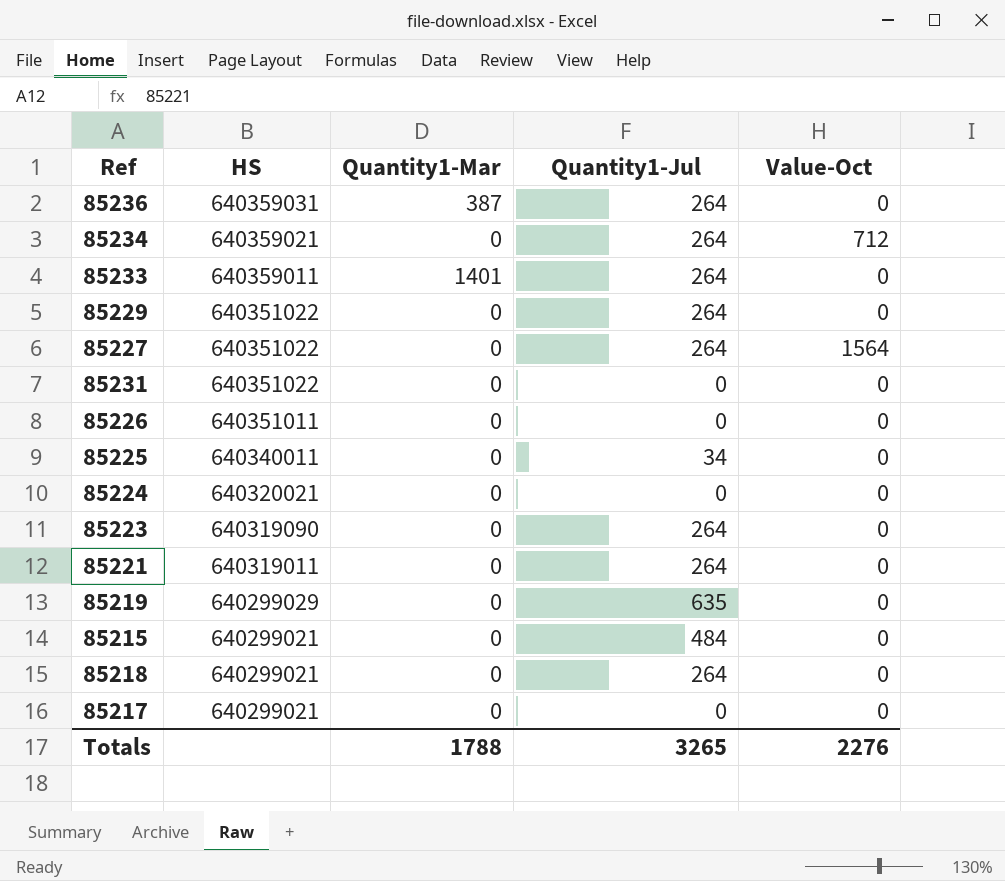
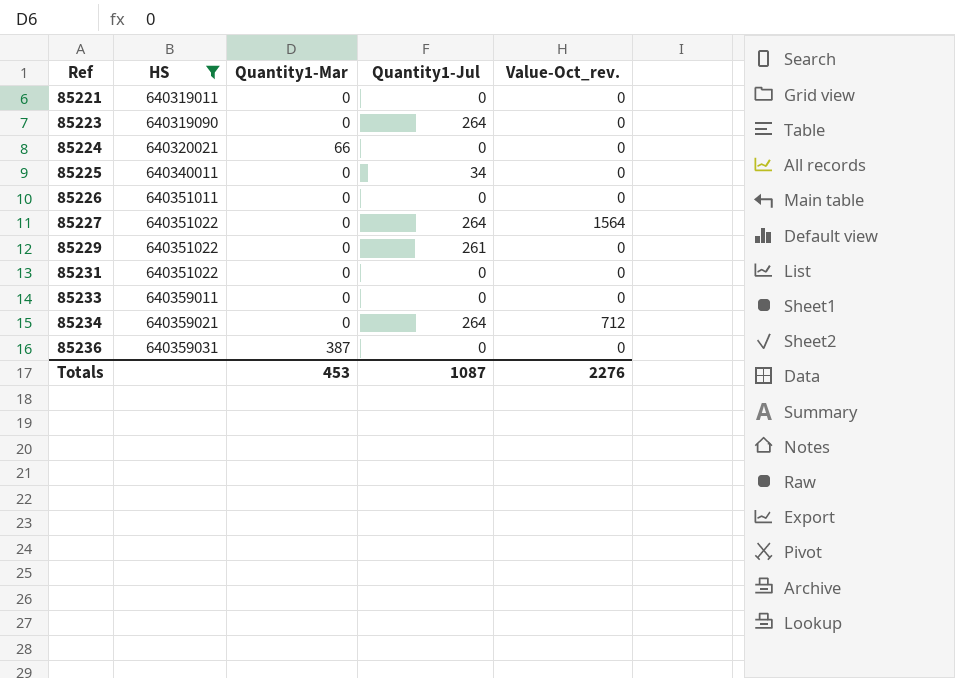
filter: none -> HS >= 640319011
row order: HS descending -> Ref ascending
column name: Value-Oct -> Value-Oct_rev.
85221 | Quantity1-Jul: 264 -> 0
85224 | Quantity1-Mar: 0 -> 66
85229 | Quantity1-Jul: 264 -> 261
85233 | Quantity1-Mar: 1401 -> 0
85233 | Quantity1-Jul: 264 -> 0
85236 | Quantity1-Jul: 264 -> 0
Totals | Quantity1-Mar: 1788 -> 453
Totals | Quantity1-Jul: 3265 -> 1087

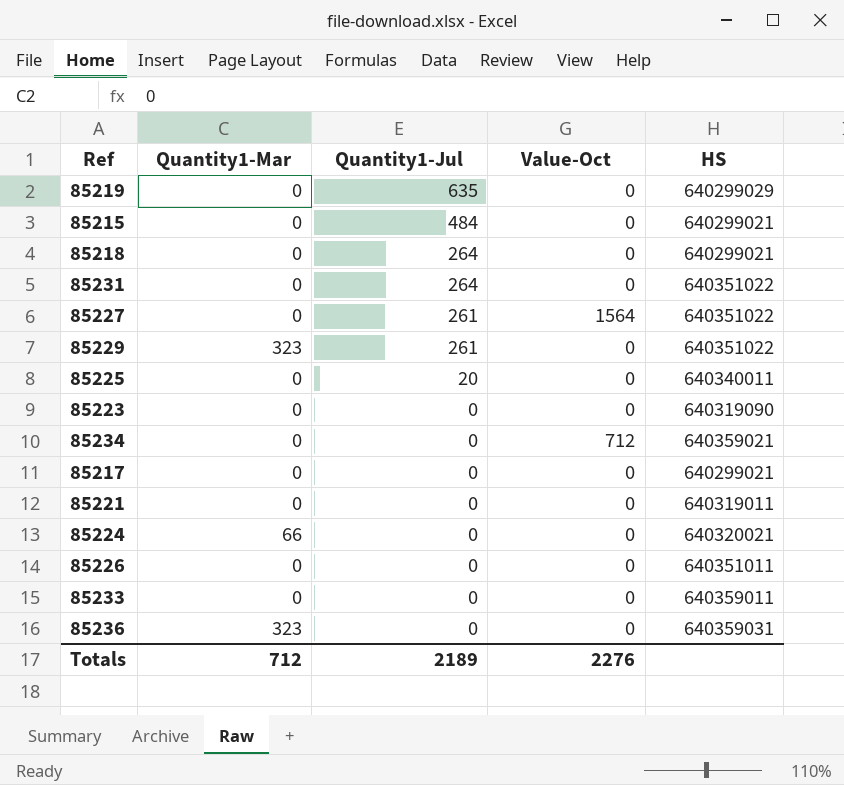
filter: HS >= 640319011 -> none
row order: Ref ascending -> Quantity1-Jul descending
column name: Value-Oct_rev. -> Value-Oct
column HS | position: 2 -> 5
85231 | Quantity1-Jul: 0 -> 264
85227 | Quantity1-Jul: 264 -> 261
85229 | Quantity1-Mar: 0 -> 323
85225 | Quantity1-Jul: 34 -> 20
85223 | Quantity1-Jul: 264 -> 0
85234 | Quantity1-Jul: 264 -> 0
85236 | Quantity1-Mar: 387 -> 323
Totals | Quantity1-Mar: 453 -> 712
Totals | Quantity1-Jul: 1087 -> 2189

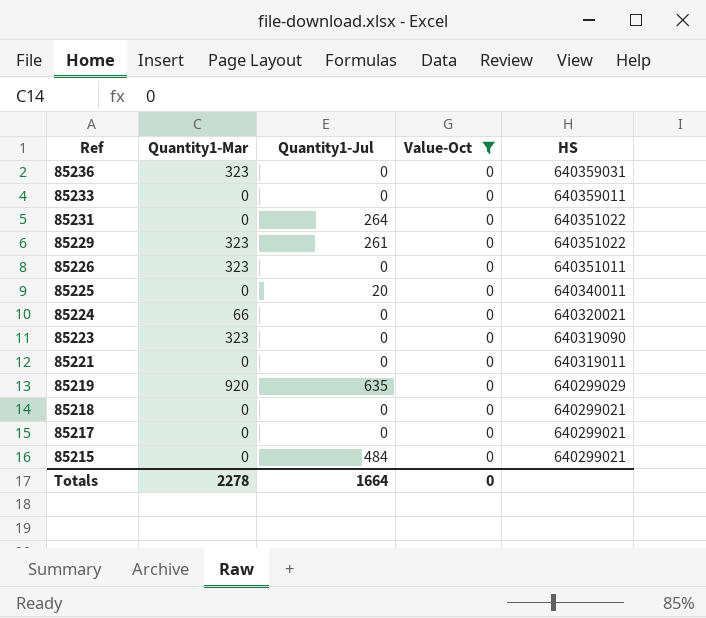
filter: none -> Value-Oct = 0
row order: Quantity1-Jul descending -> Ref descending
85226 | Quantity1-Mar: 0 -> 323
85223 | Quantity1-Mar: 0 -> 323
85219 | Quantity1-Mar: 0 -> 920
85218 | Quantity1-Jul: 264 -> 0
Totals | Quantity1-Mar: 712 -> 2278
Totals | Quantity1-Jul: 2189 -> 1664
Totals | Value-Oct: 2276 -> 0

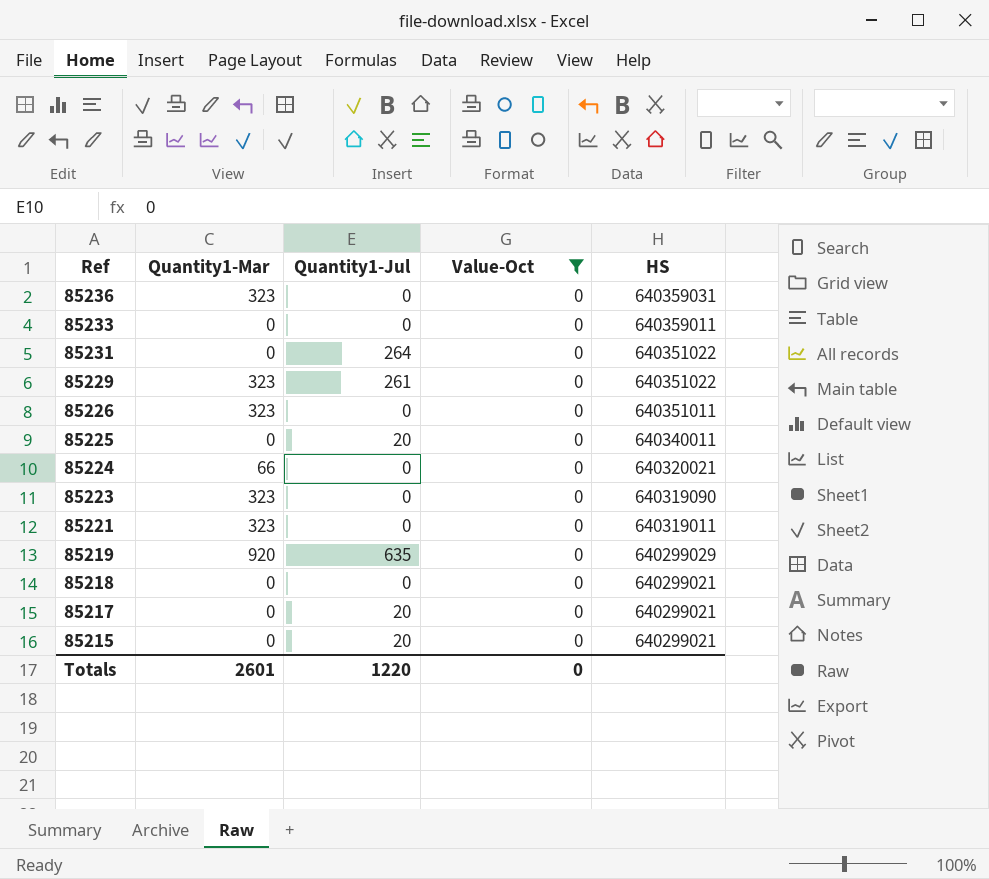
85221 | Quantity1-Mar: 0 -> 323
85217 | Quantity1-Jul: 0 -> 20
85215 | Quantity1-Jul: 484 -> 20
Totals | Quantity1-Mar: 2278 -> 2601
Totals | Quantity1-Jul: 1664 -> 1220

